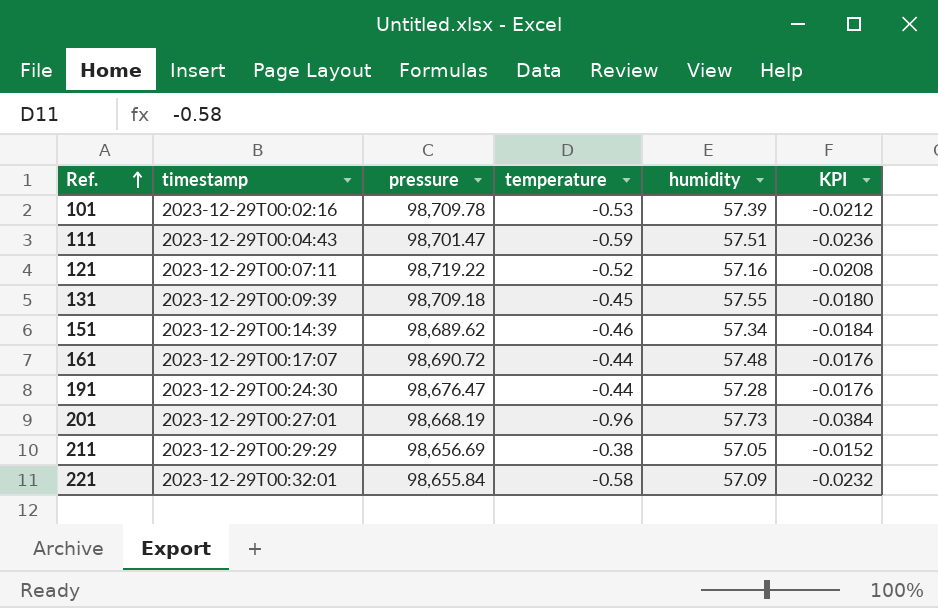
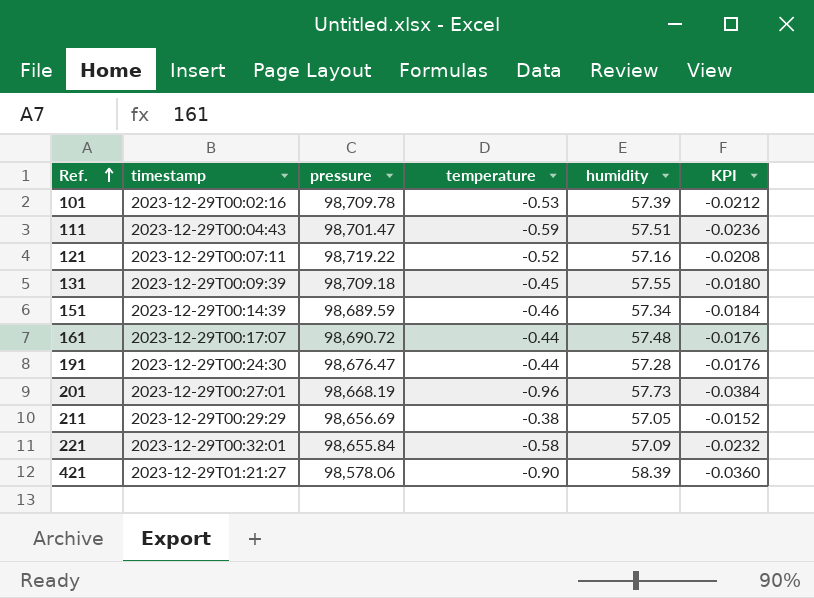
151 | pressure: 98,689.62 -> 98,689.59
row 421: none -> 2023-12-29T01:21:27 | 98,578.06 | -0.90 | 58.39 | -0.0360

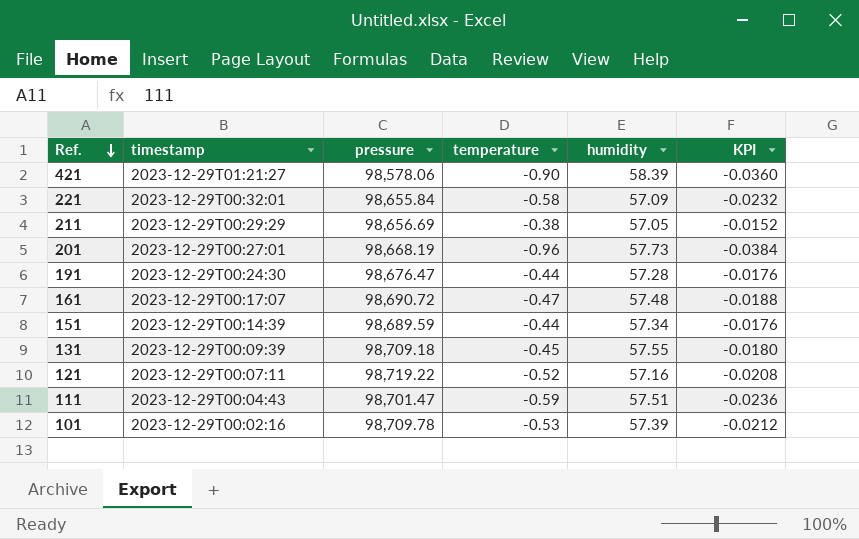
row order: Ref. ascending -> Ref. descending
161 | temperature: -0.44 -> -0.47
161 | KPI: -0.0176 -> -0.0188
151 | temperature: -0.46 -> -0.44
151 | KPI: -0.0184 -> -0.0176

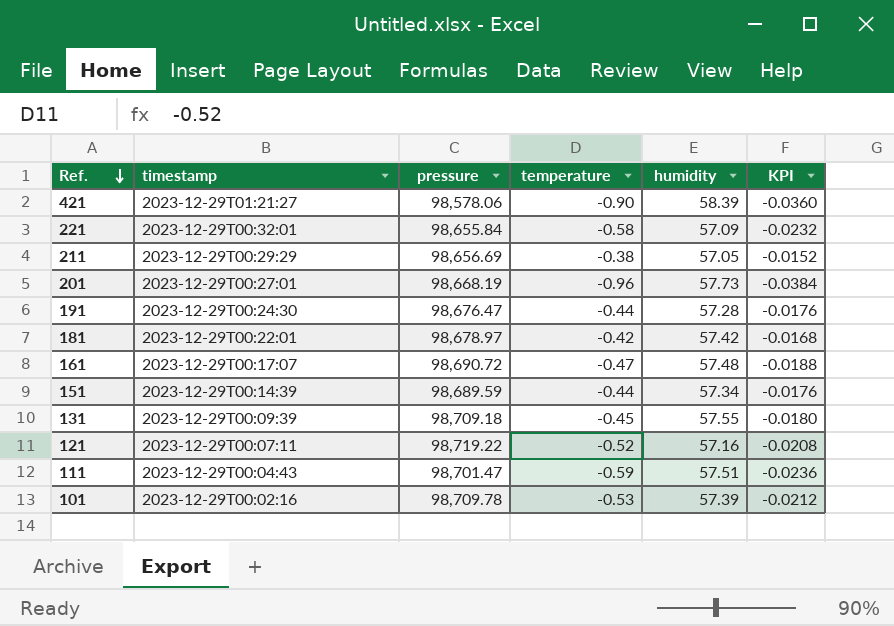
row 181: none -> 2023-12-29T00:22:01 | 98,678.97 | -0.42 | 57.42 | -0.0168

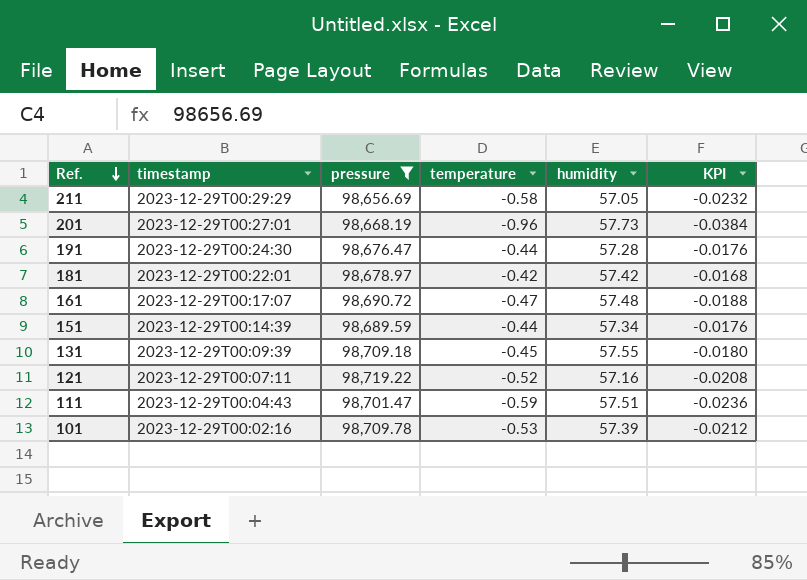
filter: none -> pressure >= 98,656.69
211 | temperature: -0.38 -> -0.58
211 | KPI: -0.0152 -> -0.0232

